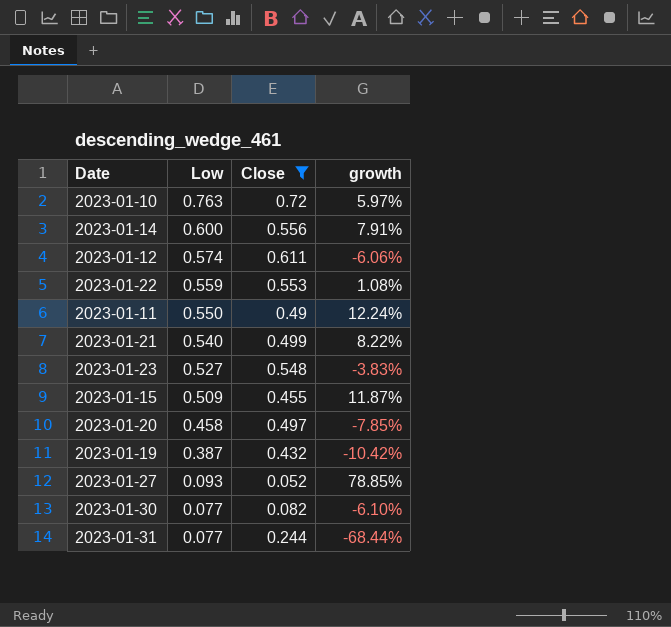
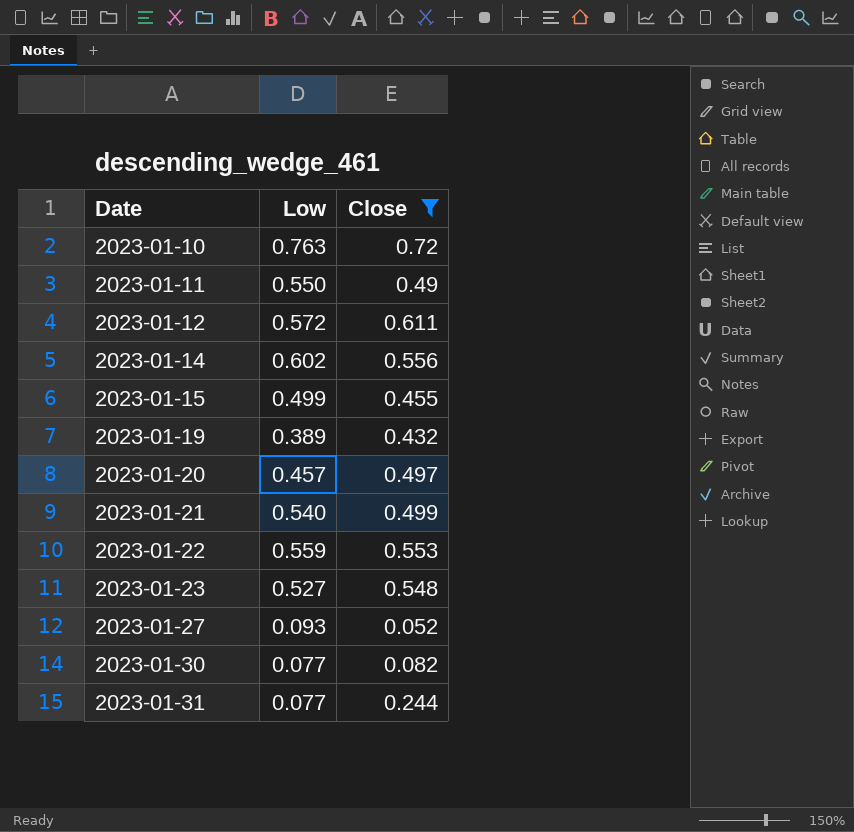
row order: Low descending -> Date ascending
column growth | formula: ([Low] - [Close]) / [Close] -> none
2023-01-12 | Low: 0.574 -> 0.572
2023-01-14 | Low: 0.600 -> 0.602
2023-01-15 | Low: 0.509 -> 0.499
2023-01-19 | Low: 0.387 -> 0.389
2023-01-20 | Low: 0.458 -> 0.457

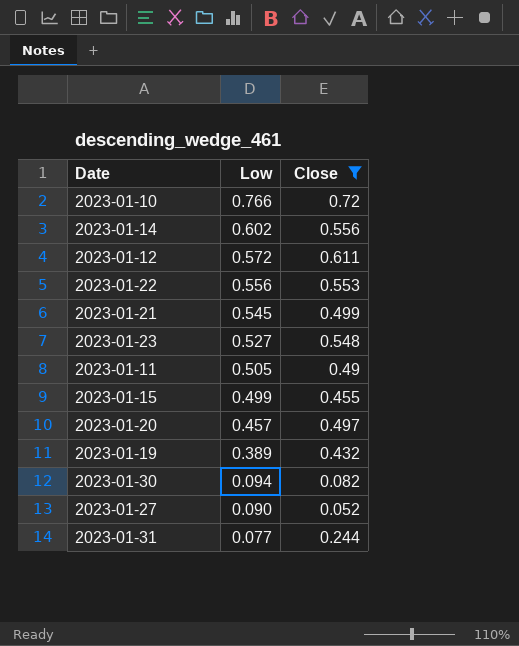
row order: Date ascending -> Low descending
2023-01-10 | Low: 0.763 -> 0.766
2023-01-22 | Low: 0.559 -> 0.556
2023-01-21 | Low: 0.540 -> 0.545
2023-01-11 | Low: 0.550 -> 0.505
2023-01-30 | Low: 0.077 -> 0.094
2023-01-27 | Low: 0.093 -> 0.090

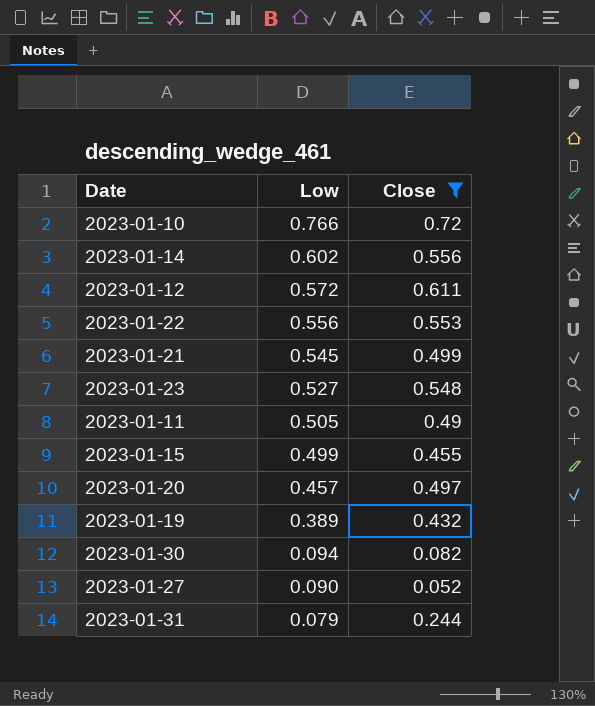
2023-01-31 | Low: 0.077 -> 0.079

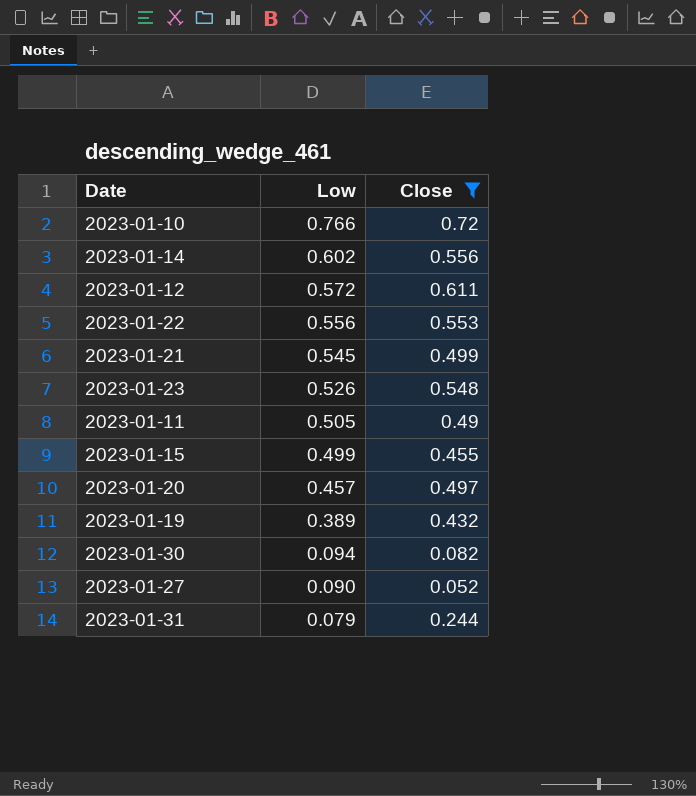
2023-01-23 | Low: 0.527 -> 0.526

